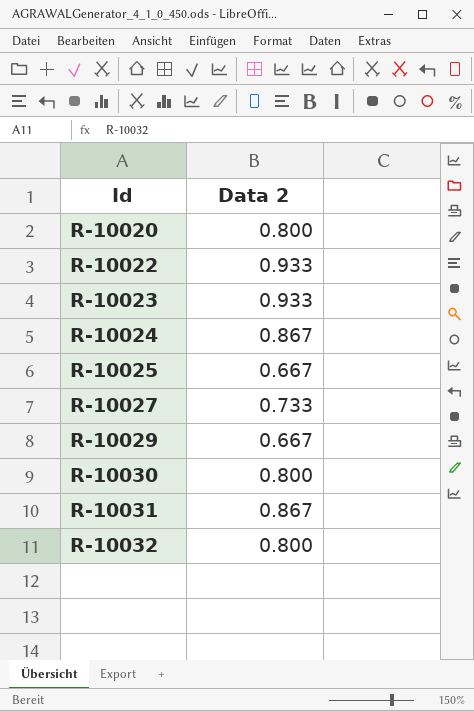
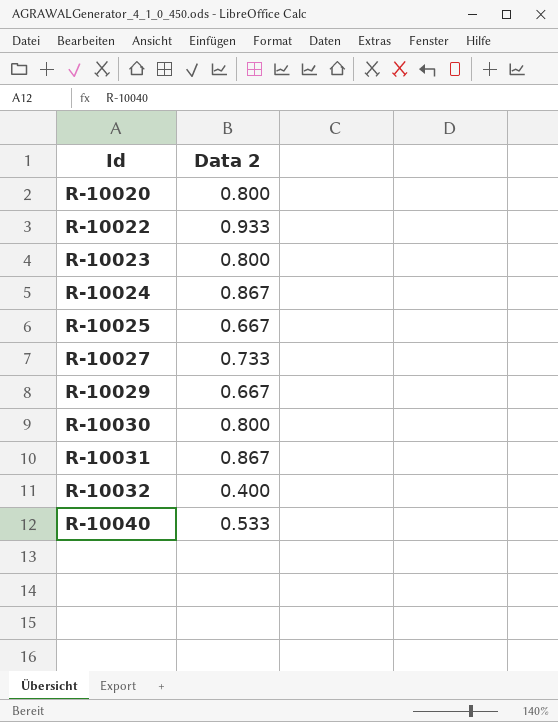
R-10023 | Data 2: 0.933 -> 0.800
R-10032 | Data 2: 0.800 -> 0.400
row R-10040: none -> 0.533

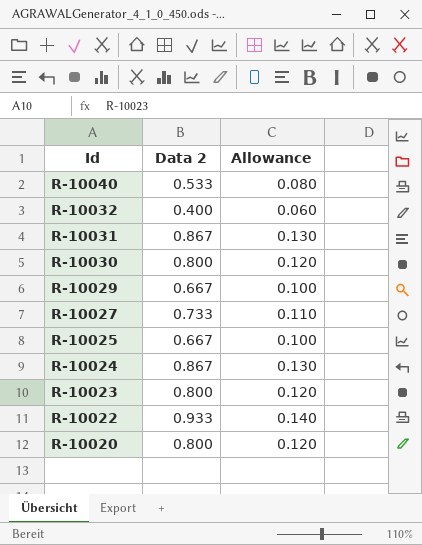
row order: Id ascending -> Id descending
column Allowance | formula: none -> [Data 2] * 0.15

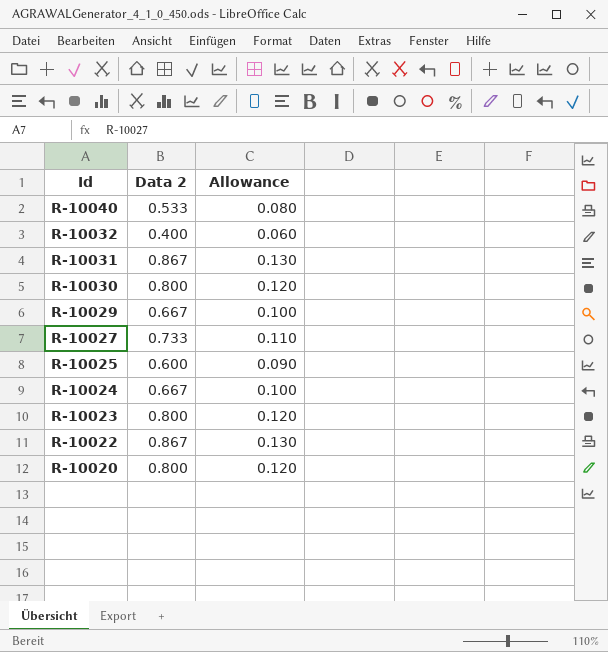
R-10025 | Data 2: 0.667 -> 0.600
R-10025 | Allowance: 0.100 -> 0.090
R-10024 | Data 2: 0.867 -> 0.667
R-10024 | Allowance: 0.130 -> 0.100
R-10022 | Data 2: 0.933 -> 0.867
R-10022 | Allowance: 0.140 -> 0.130

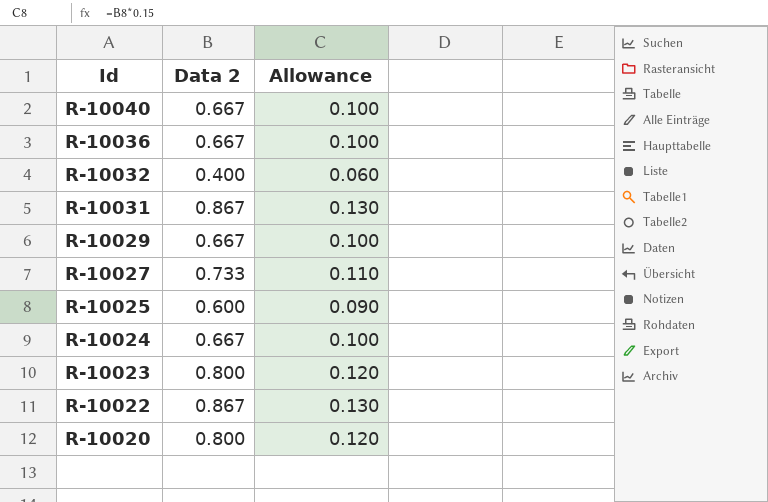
row R-10030: 0.800 | 0.120 -> none
R-10040 | Data 2: 0.533 -> 0.667
R-10040 | Allowance: 0.080 -> 0.100
row R-10036: none -> 0.667 | 0.100

